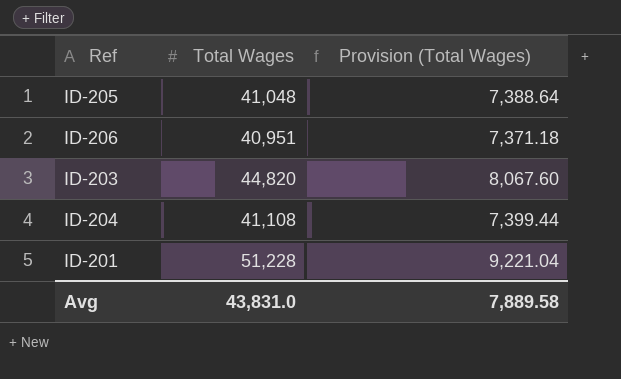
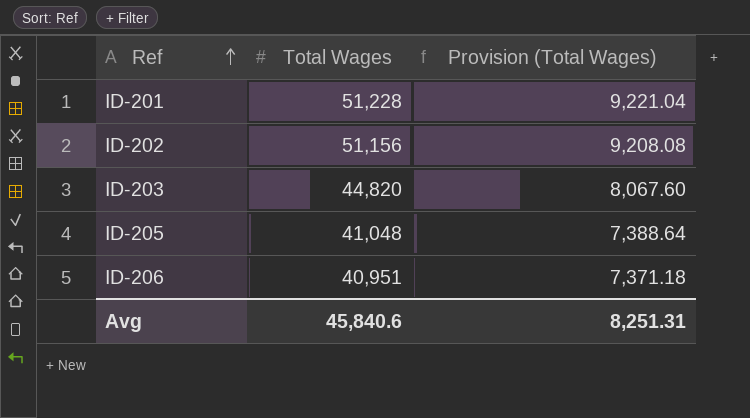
row order: none -> Ref ascending
row ID-204: 41,108 | 7,399.44 -> none
row ID-202: none -> 51,156 | 9,208.08
Avg | Total Wages: 43,831.0 -> 45,840.6
Avg | Provision (Total Wages): 7,889.58 -> 8,251.31

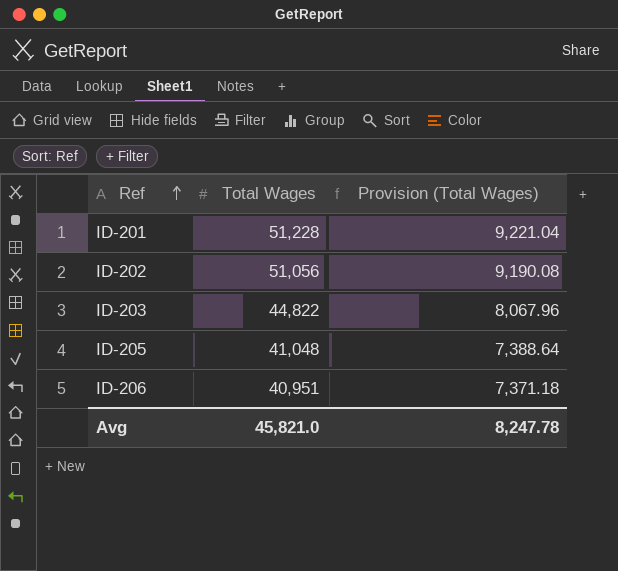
ID-202 | Total Wages: 51,156 -> 51,056
ID-202 | Provision (Total Wages): 9,208.08 -> 9,190.08
ID-203 | Total Wages: 44,820 -> 44,822
ID-203 | Provision (Total Wages): 8,067.60 -> 8,067.96
Avg | Total Wages: 45,840.6 -> 45,821.0
Avg | Provision (Total Wages): 8,251.31 -> 8,247.78

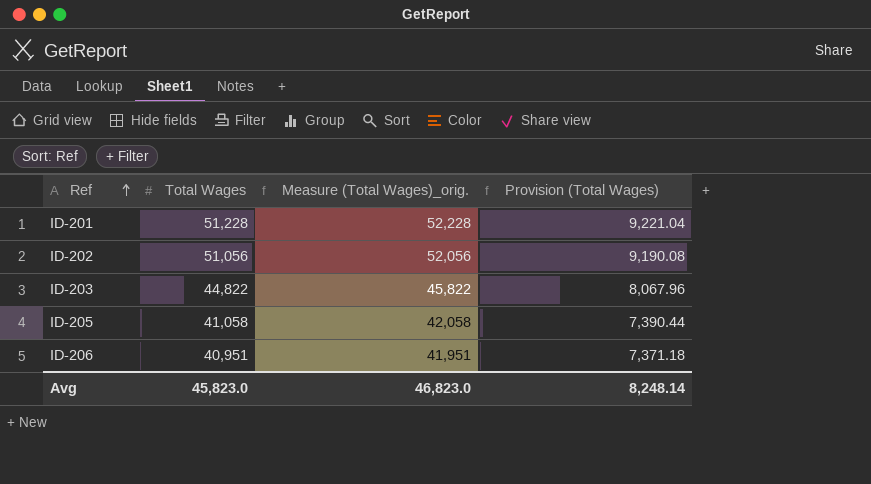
column Measure (Total Wages)_orig. | formula: none -> [Total Wages] + 1000
ID-205 | Total Wages: 41,048 -> 41,058
ID-205 | Provision (Total Wages): 7,388.64 -> 7,390.44
Avg | Total Wages: 45,821.0 -> 45,823.0
Avg | Provision (Total Wages): 8,247.78 -> 8,248.14

